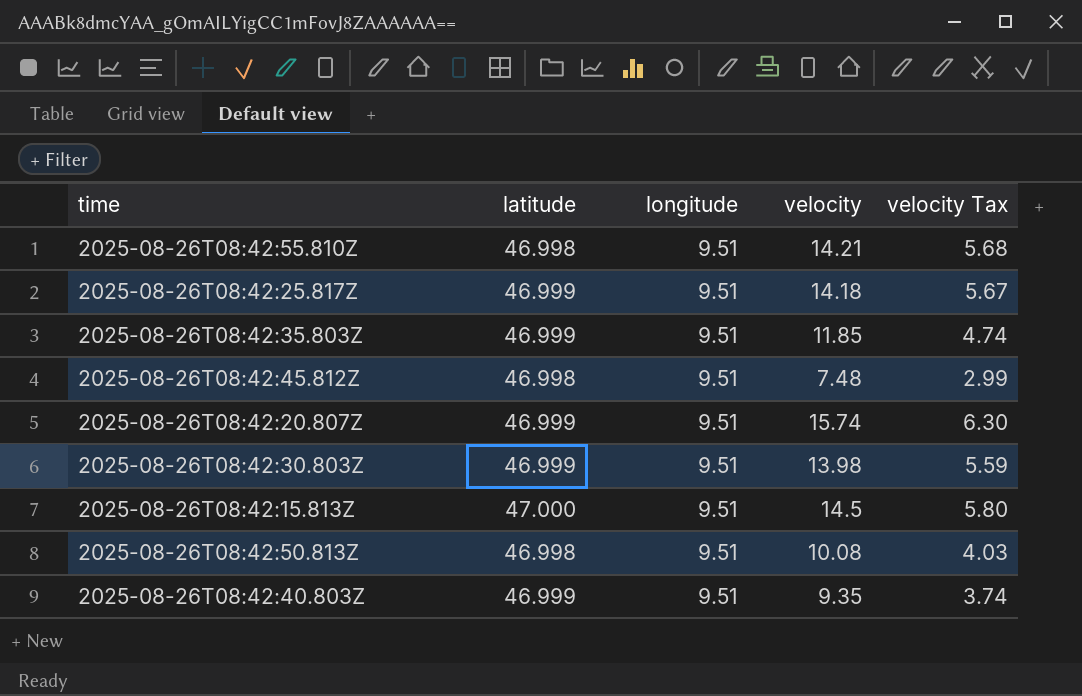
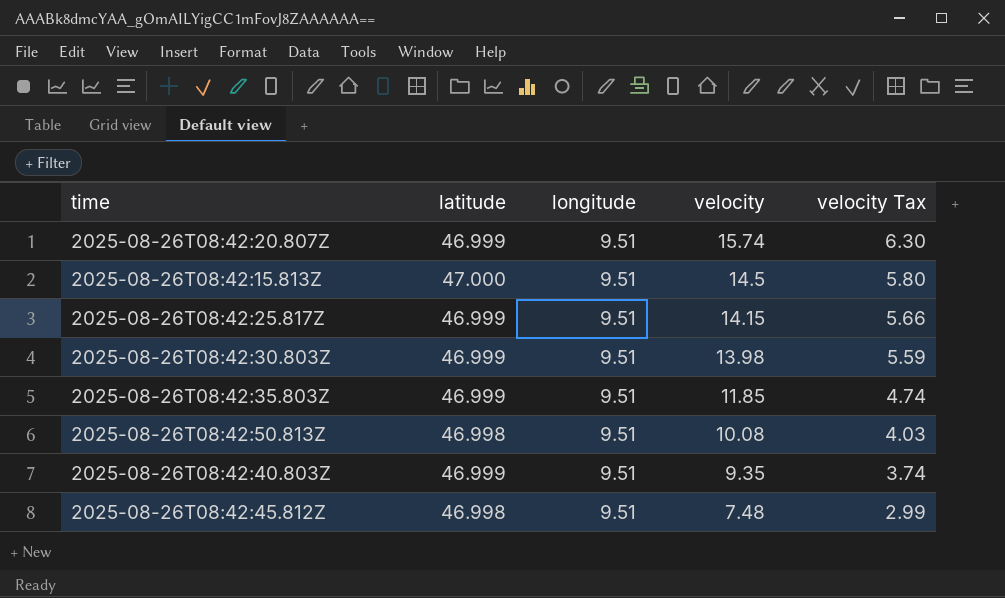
row order: none -> velocity descending
row 2025-08-26T08:42:55.810Z: 46.998 | 9.51 | 14.21 | 5.68 -> none
2025-08-26T08:42:25.817Z | velocity: 14.18 -> 14.15
2025-08-26T08:42:25.817Z | velocity Tax: 5.67 -> 5.66

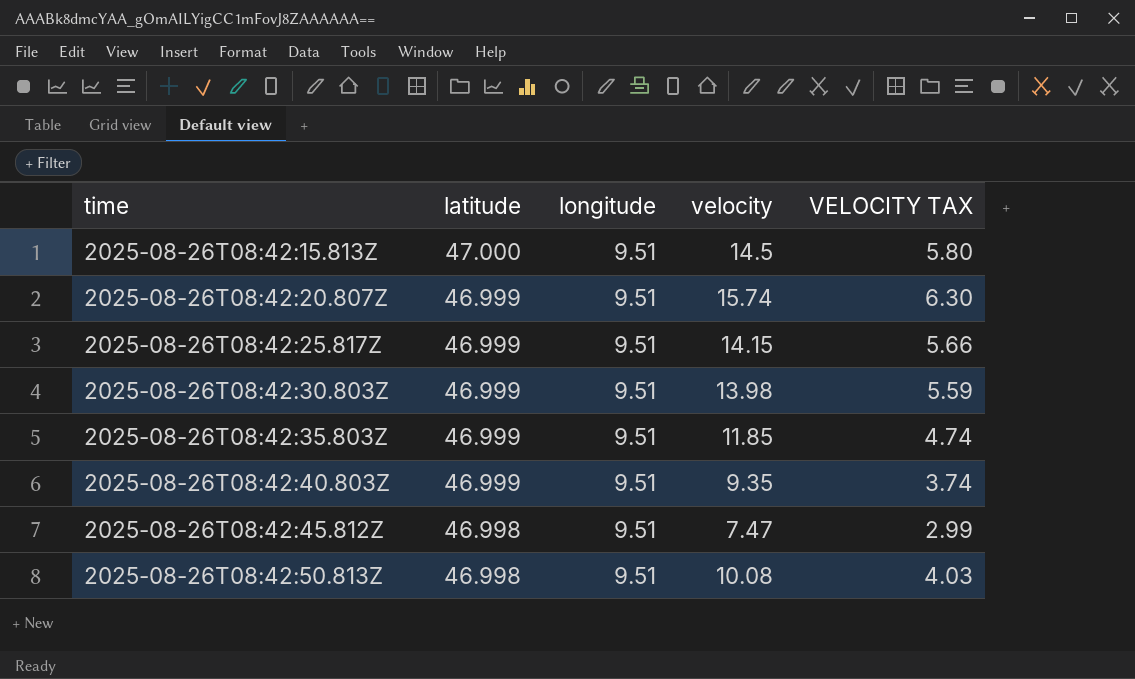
row order: velocity descending -> time ascending
column name: velocity Tax -> VELOCITY TAX
2025-08-26T08:42:45.812Z | velocity: 7.48 -> 7.47

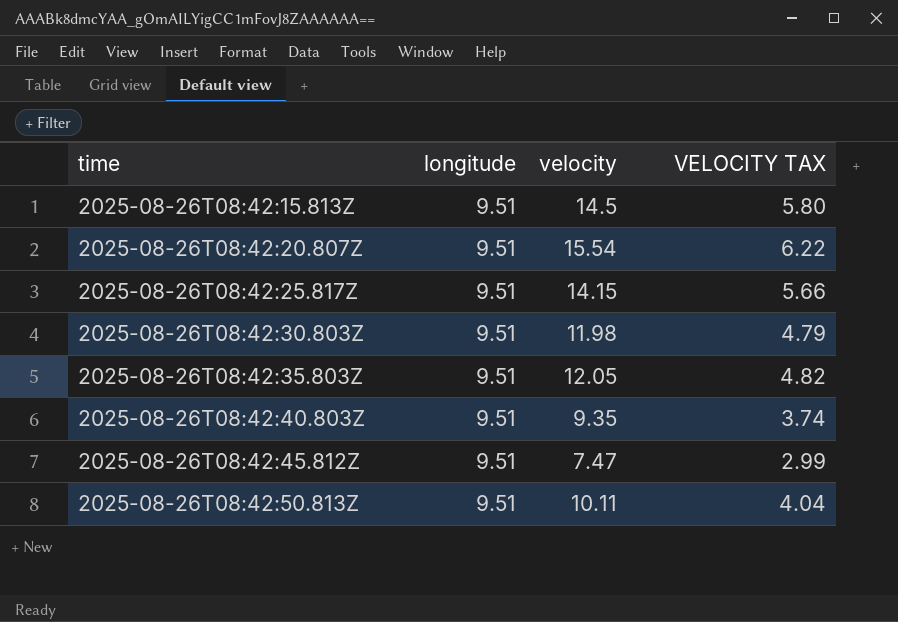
column latitude | position: 2 -> none
2025-08-26T08:42:20.807Z | velocity: 15.74 -> 15.54
2025-08-26T08:42:20.807Z | VELOCITY TAX: 6.30 -> 6.22
2025-08-26T08:42:30.803Z | velocity: 13.98 -> 11.98
2025-08-26T08:42:30.803Z | VELOCITY TAX: 5.59 -> 4.79
2025-08-26T08:42:35.803Z | velocity: 11.85 -> 12.05
2025-08-26T08:42:35.803Z | VELOCITY TAX: 4.74 -> 4.82
2025-08-26T08:42:50.813Z | velocity: 10.08 -> 10.11
2025-08-26T08:42:50.813Z | VELOCITY TAX: 4.03 -> 4.04

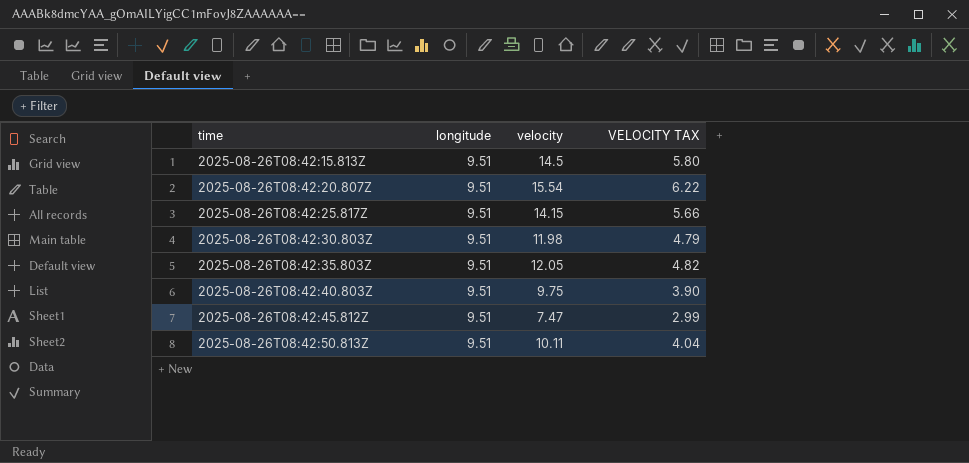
2025-08-26T08:42:40.803Z | velocity: 9.35 -> 9.75
2025-08-26T08:42:40.803Z | VELOCITY TAX: 3.74 -> 3.90

